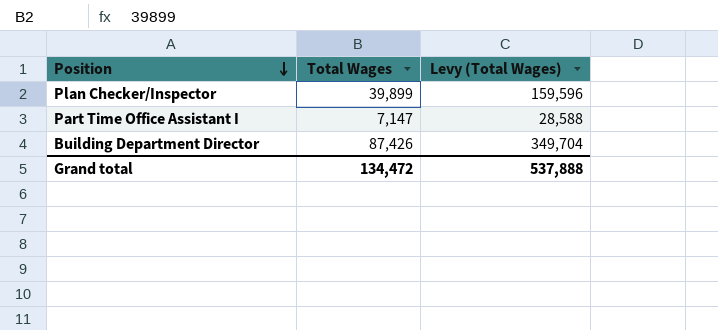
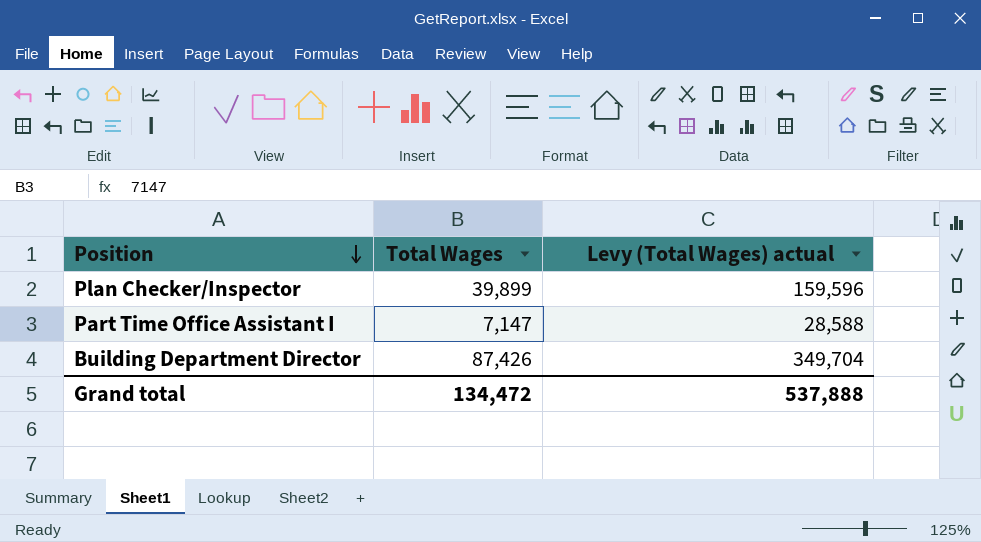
column name: Levy (Total Wages) -> Levy (Total Wages) actual

